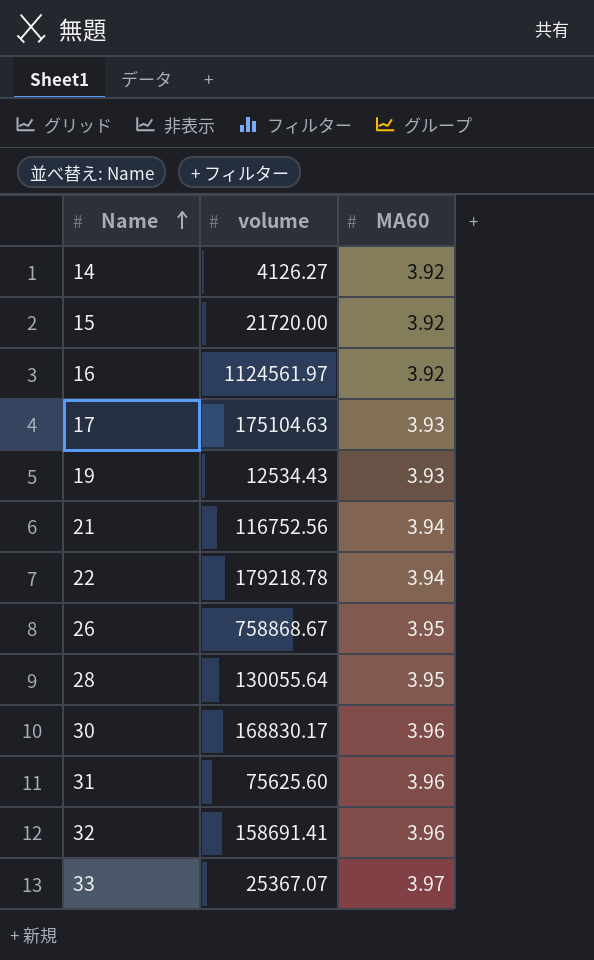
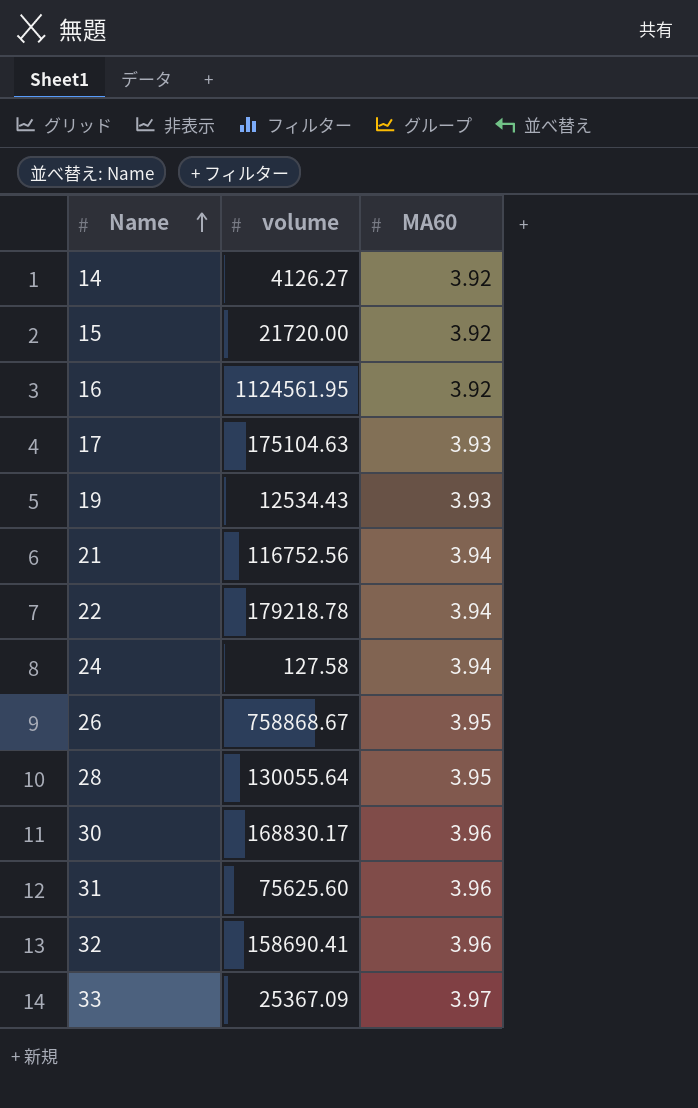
16 | volume: 1124561.97 -> 1124561.95
row 24: none -> 127.58 | 3.94
32 | volume: 158691.41 -> 158690.41
33 | volume: 25367.07 -> 25367.09

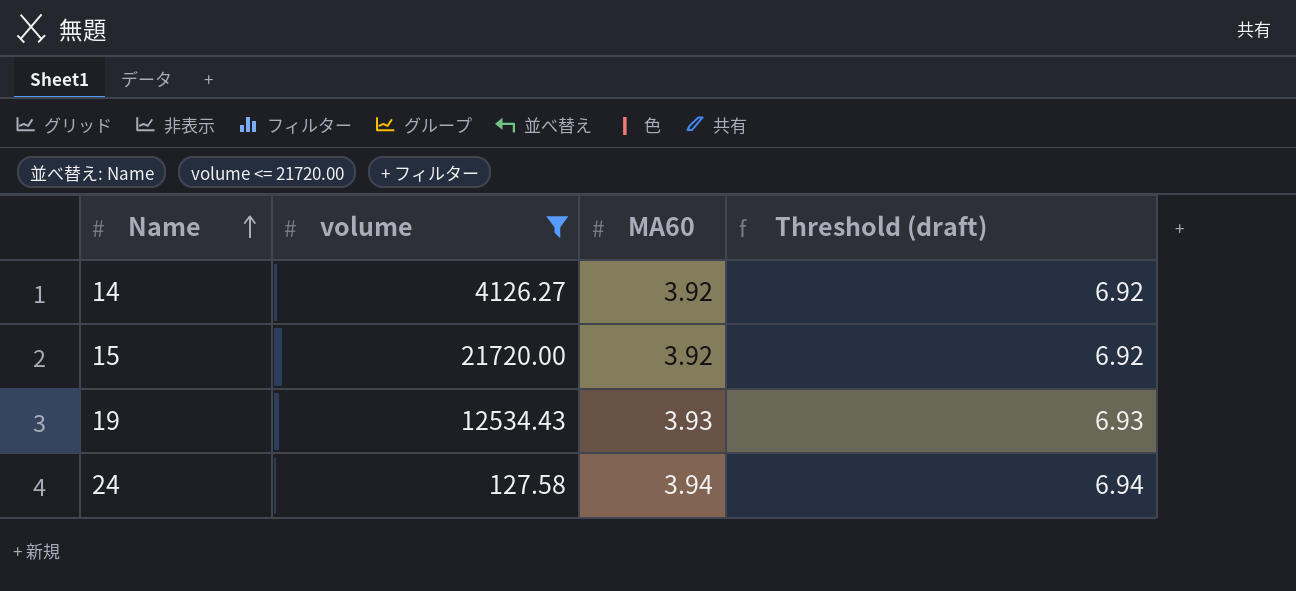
filter: none -> volume <= 21720.00
column Threshold (draft) | formula: none -> [MA60] + 3

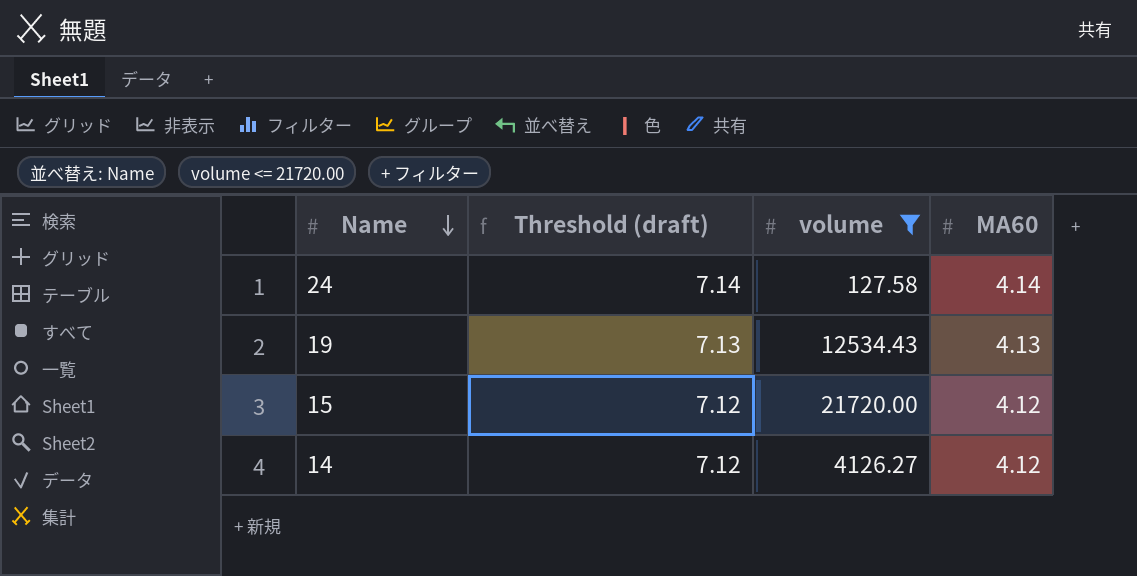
row order: Name ascending -> Name descending
column Threshold (draft) | position: 4 -> 2
24 | Threshold (draft): 6.94 -> 7.14
24 | MA60: 3.94 -> 4.14
19 | Threshold (draft): 6.93 -> 7.13
19 | MA60: 3.93 -> 4.13
15 | Threshold (draft): 6.92 -> 7.12
15 | MA60: 3.92 -> 4.12
14 | Threshold (draft): 6.92 -> 7.12
14 | MA60: 3.92 -> 4.12

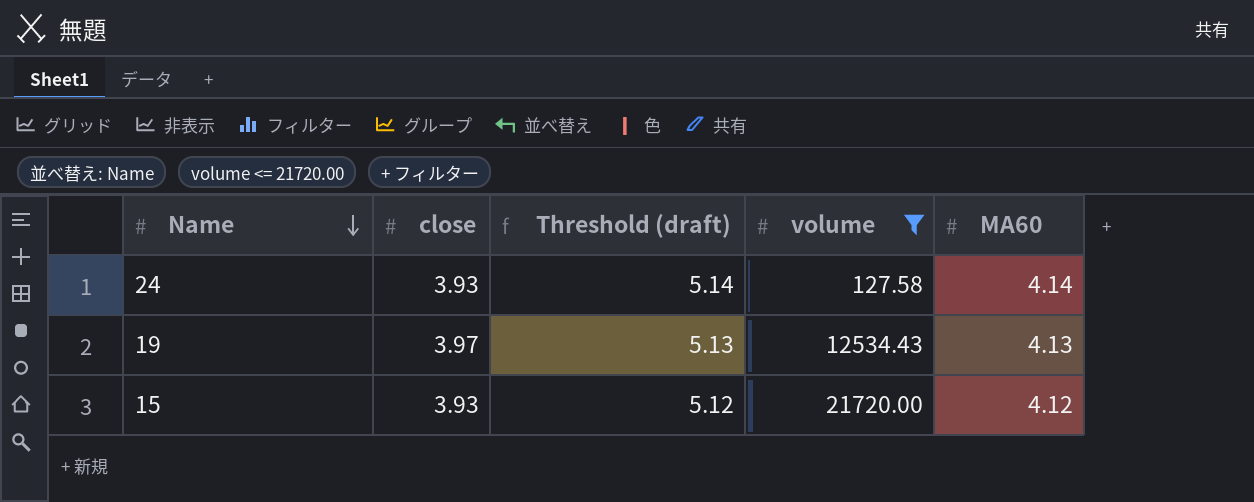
column close | position: none -> 2
column Threshold (draft) | formula: [MA60] + 3 -> [MA60] + 1
row 14: 7.12 | 4126.27 | 4.12 -> none

